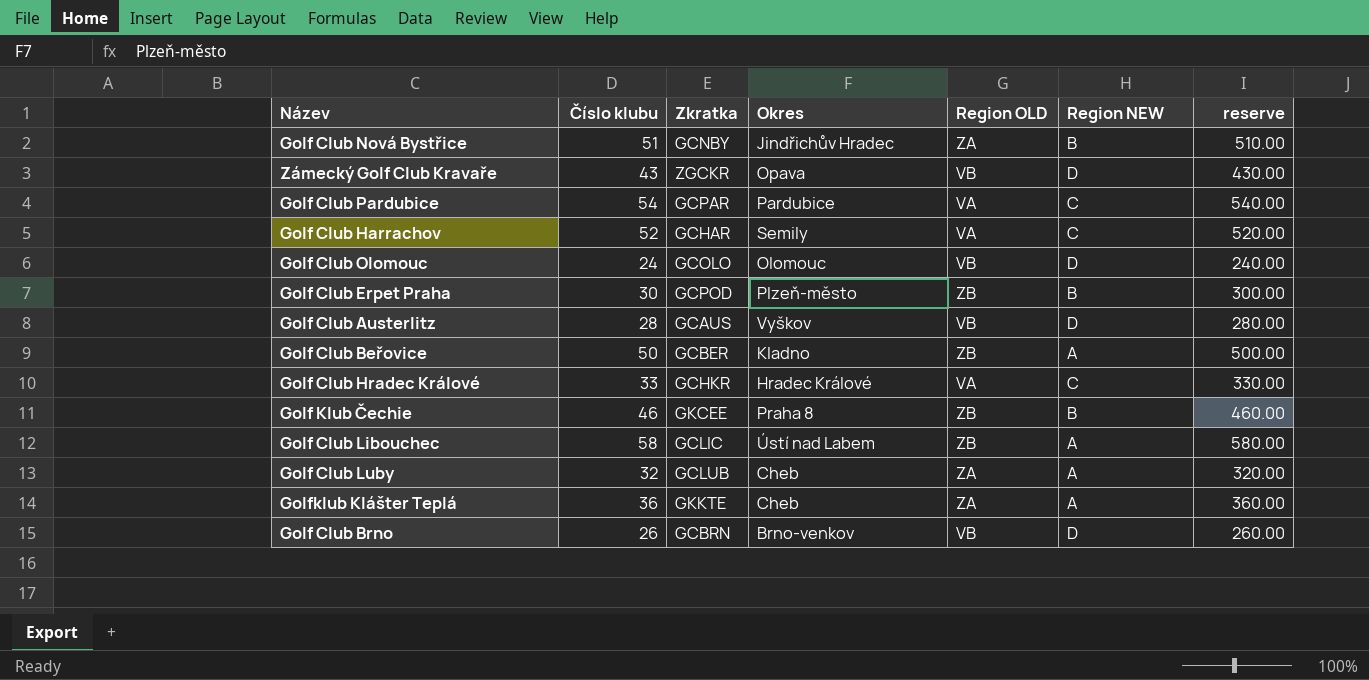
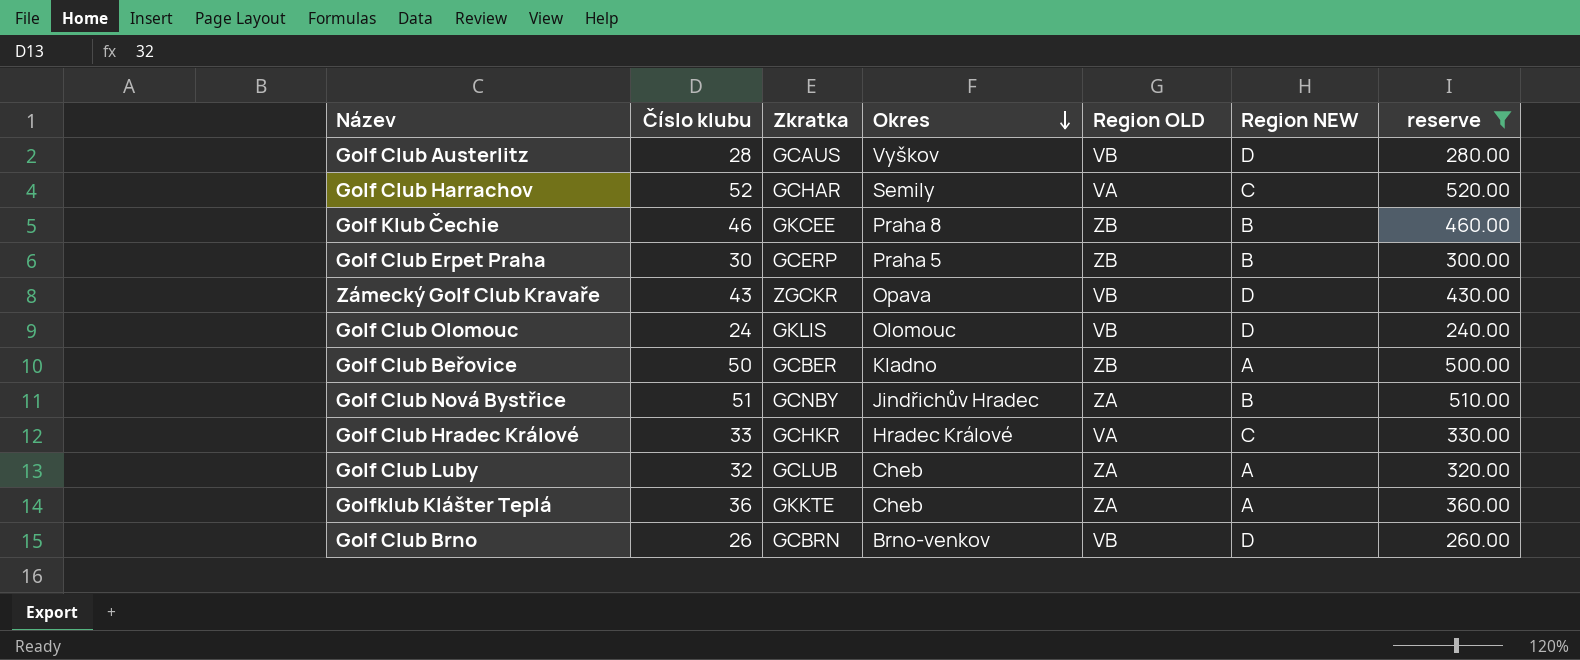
filter: none -> reserve <= 520.00
row order: none -> Okres descending
Golf Club Erpet Praha | Zkratka: GCPOD -> GCERP
Golf Club Erpet Praha | Okres: Plzeň-město -> Praha 5
Golf Club Olomouc | Zkratka: GCOLO -> GKLIS

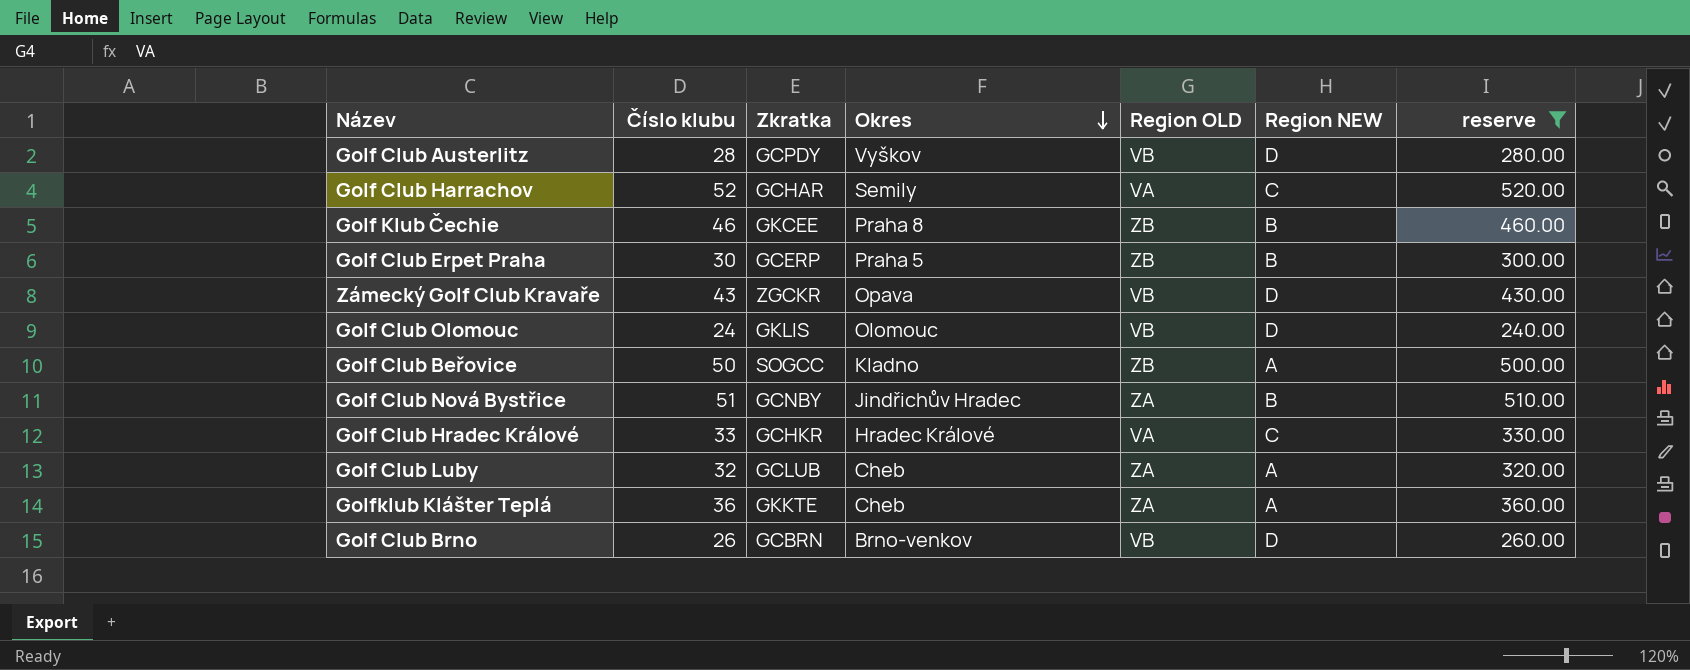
Golf Club Austerlitz | Zkratka: GCAUS -> GCPDY
Golf Club Beřovice | Zkratka: GCBER -> SOGCC

